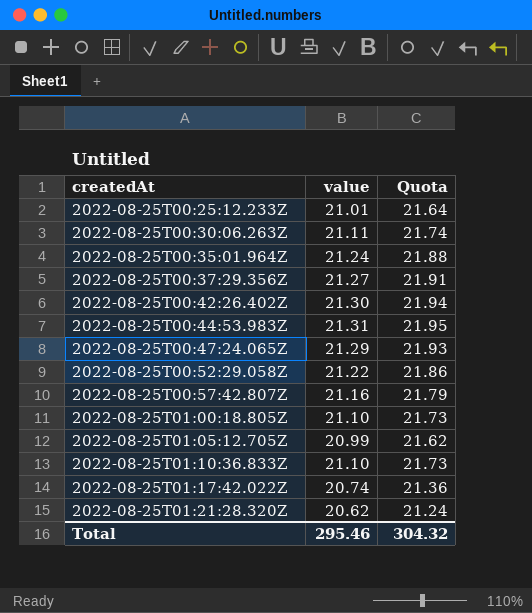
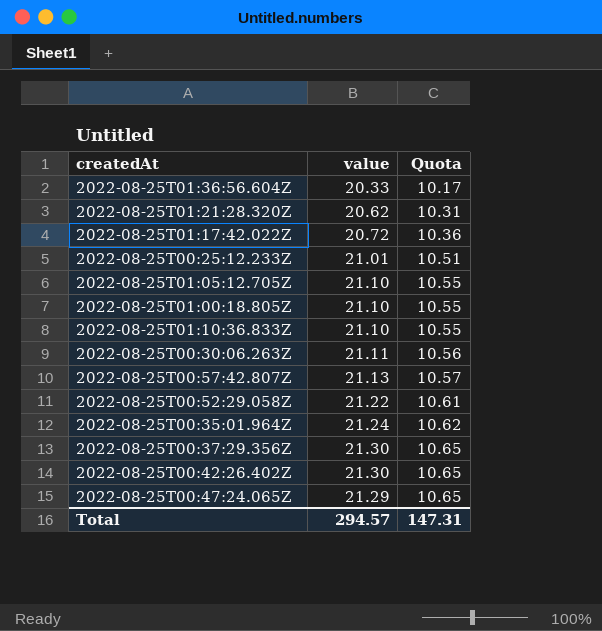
row order: createdAt ascending -> Quota ascending
column Quota | formula: [value] * 1.03 -> [value] * 0.5
row 2022-08-25T00:44:53.983Z: 21.31 | 21.95 -> none
row 2022-08-25T01:36:56.604Z: none -> 20.33 | 10.17
2022-08-25T01:17:42.022Z | value: 20.74 -> 20.72
2022-08-25T01:05:12.705Z | value: 20.99 -> 21.10
2022-08-25T00:57:42.807Z | value: 21.16 -> 21.13
2022-08-25T00:37:29.356Z | value: 21.27 -> 21.30
Total | value: 295.46 -> 294.57
Total | Quota: 304.32 -> 147.31

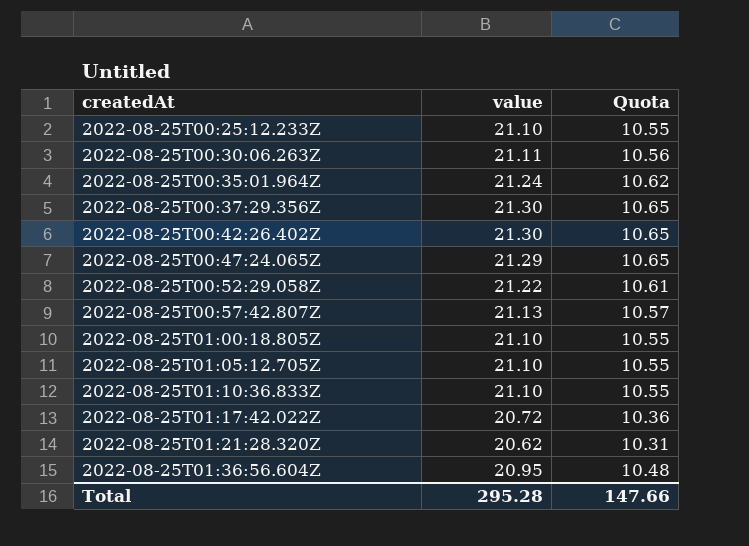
row order: Quota ascending -> createdAt ascending
2022-08-25T00:25:12.233Z | value: 21.01 -> 21.10
2022-08-25T00:25:12.233Z | Quota: 10.51 -> 10.55
2022-08-25T01:36:56.604Z | value: 20.33 -> 20.95
2022-08-25T01:36:56.604Z | Quota: 10.17 -> 10.48
Total | value: 294.57 -> 295.28
Total | Quota: 147.31 -> 147.66

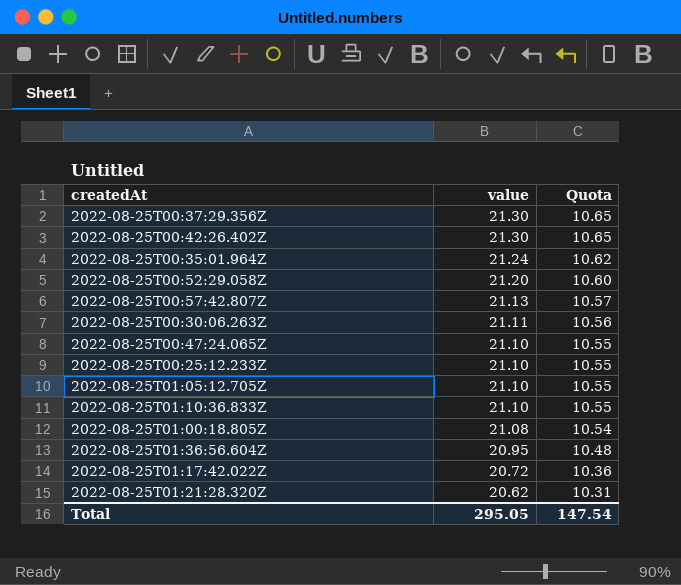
row order: createdAt ascending -> value descending
2022-08-25T00:52:29.058Z | value: 21.22 -> 21.20
2022-08-25T00:52:29.058Z | Quota: 10.61 -> 10.60
2022-08-25T00:47:24.065Z | value: 21.29 -> 21.10
2022-08-25T00:47:24.065Z | Quota: 10.65 -> 10.55
2022-08-25T01:00:18.805Z | value: 21.10 -> 21.08
2022-08-25T01:00:18.805Z | Quota: 10.55 -> 10.54
Total | value: 295.28 -> 295.05
Total | Quota: 147.66 -> 147.54

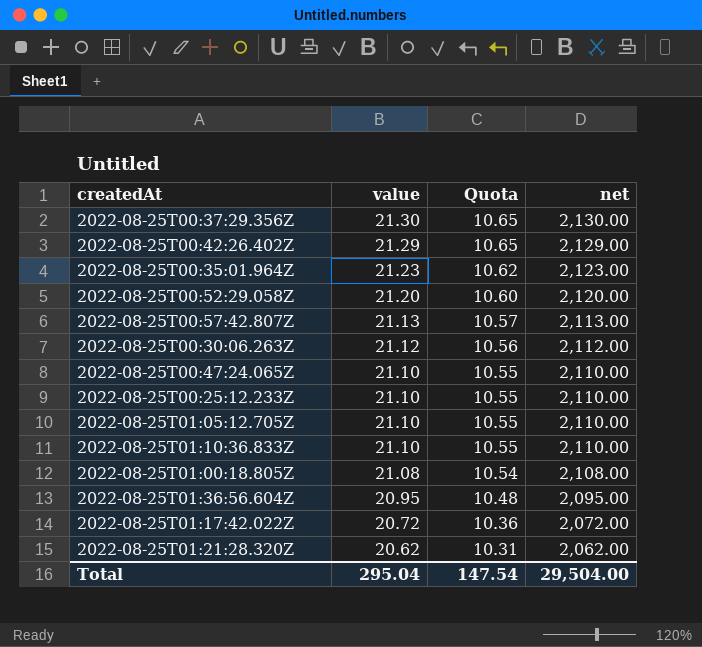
column net | formula: none -> [value] * 100
2022-08-25T00:42:26.402Z | value: 21.30 -> 21.29
2022-08-25T00:35:01.964Z | value: 21.24 -> 21.23
2022-08-25T00:30:06.263Z | value: 21.11 -> 21.12
Total | value: 295.05 -> 295.04

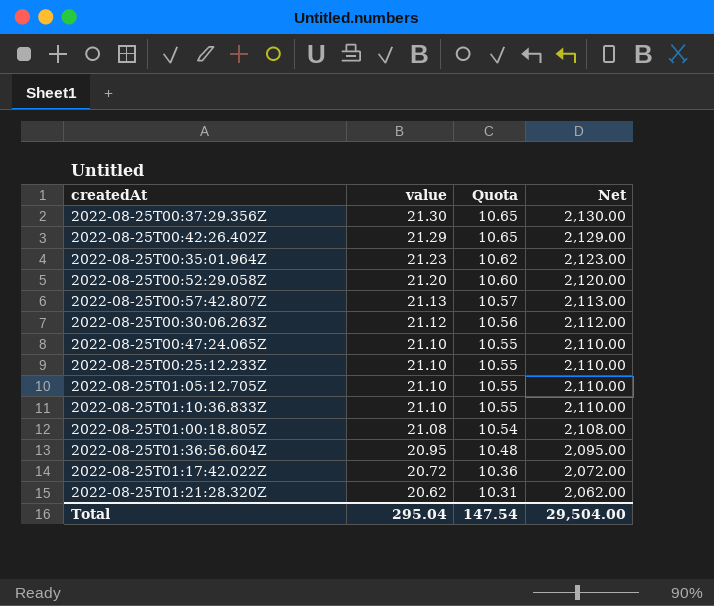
column name: net -> Net

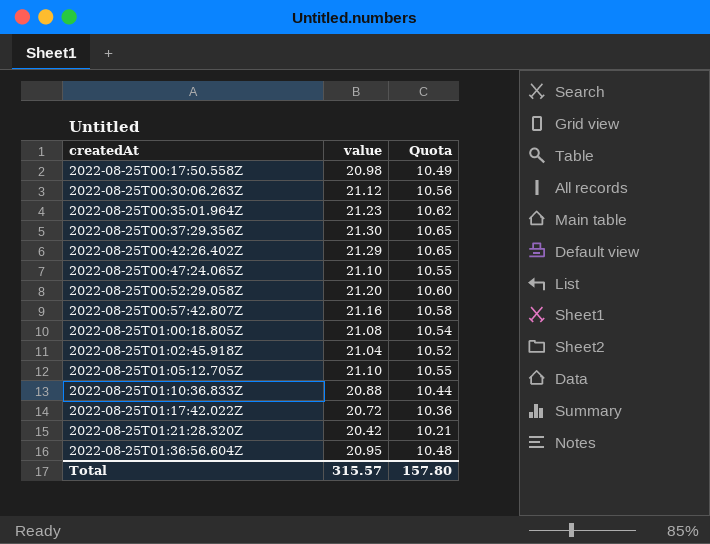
row order: value descending -> createdAt ascending
column Net | formula: [value] * 100 -> none
row 2022-08-25T00:25:12.233Z: 21.10 | 10.55 | 2,110.00 -> none
row 2022-08-25T00:17:50.558Z: none -> 20.98 | 10.49
2022-08-25T00:57:42.807Z | value: 21.13 -> 21.16
2022-08-25T00:57:42.807Z | Quota: 10.57 -> 10.58
row 2022-08-25T01:02:45.918Z: none -> 21.04 | 10.52
2022-08-25T01:10:36.833Z | value: 21.10 -> 20.88
2022-08-25T01:10:36.833Z | Quota: 10.55 -> 10.44
2022-08-25T01:21:28.320Z | value: 20.62 -> 20.42
2022-08-25T01:21:28.320Z | Quota: 10.31 -> 10.21
Total | value: 295.04 -> 315.57
Total | Quota: 147.54 -> 157.80

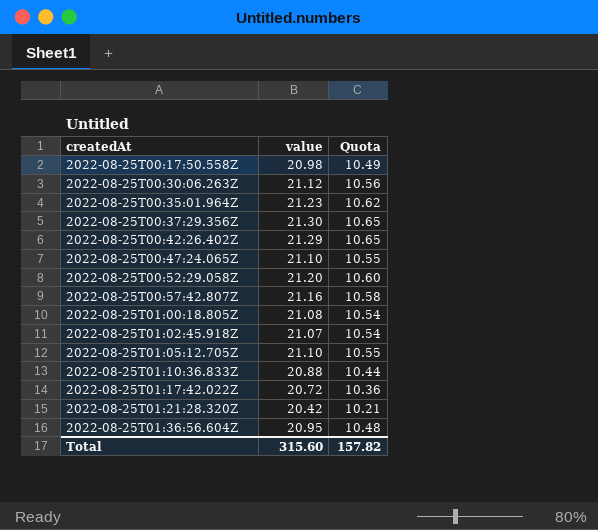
2022-08-25T01:02:45.918Z | value: 21.04 -> 21.07
2022-08-25T01:02:45.918Z | Quota: 10.52 -> 10.54
Total | value: 315.57 -> 315.60
Total | Quota: 157.80 -> 157.82

